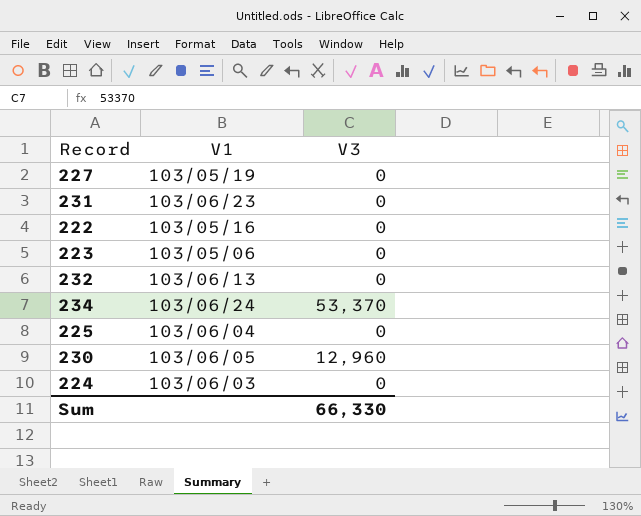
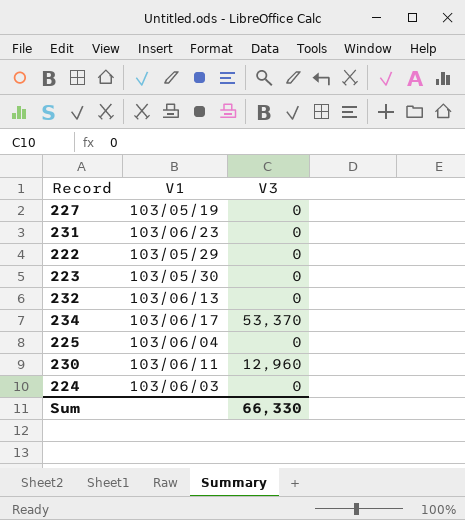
222 | V1: 103/05/16 -> 103/05/29
223 | V1: 103/05/06 -> 103/05/30
234 | V1: 103/06/24 -> 103/06/17
230 | V1: 103/06/05 -> 103/06/11

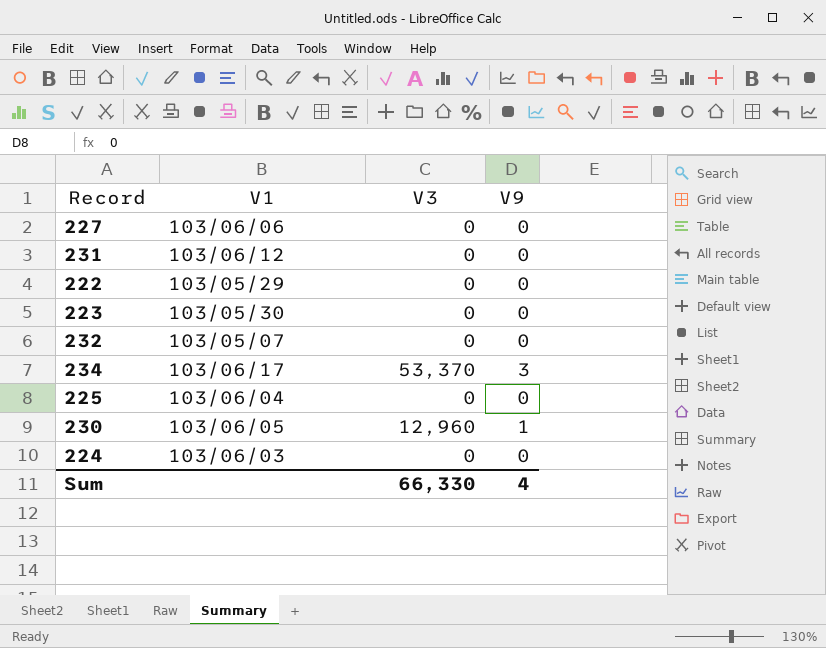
column V9 | position: none -> 4
227 | V1: 103/05/19 -> 103/06/06
231 | V1: 103/06/23 -> 103/06/12
232 | V1: 103/06/13 -> 103/05/07
230 | V1: 103/06/11 -> 103/06/05

